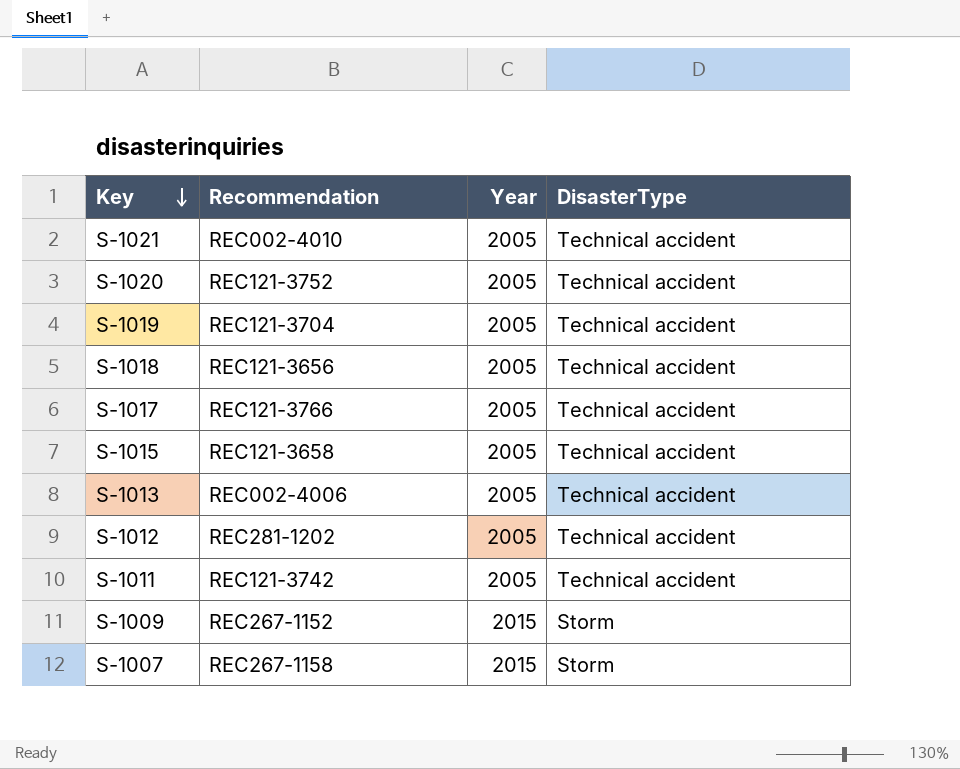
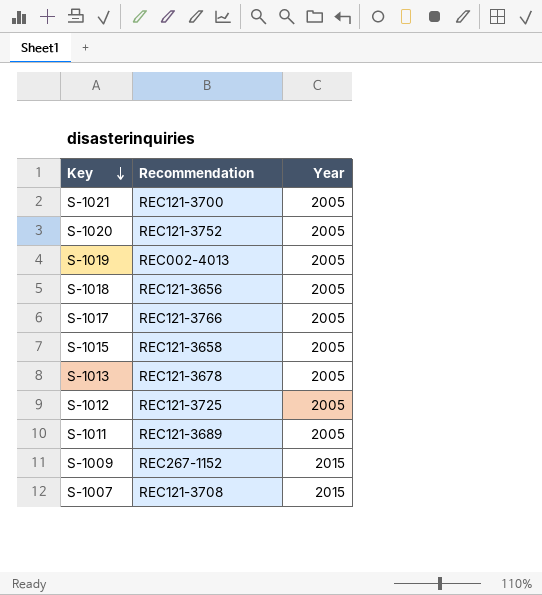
column DisasterType | position: 4 -> none
S-1021 | Recommendation: REC002-4010 -> REC121-3700
S-1019 | Recommendation: REC121-3704 -> REC002-4013
S-1013 | Recommendation: REC002-4006 -> REC121-3678
S-1012 | Recommendation: REC281-1202 -> REC121-3725
S-1011 | Recommendation: REC121-3742 -> REC121-3689
S-1007 | Recommendation: REC267-1158 -> REC121-3708

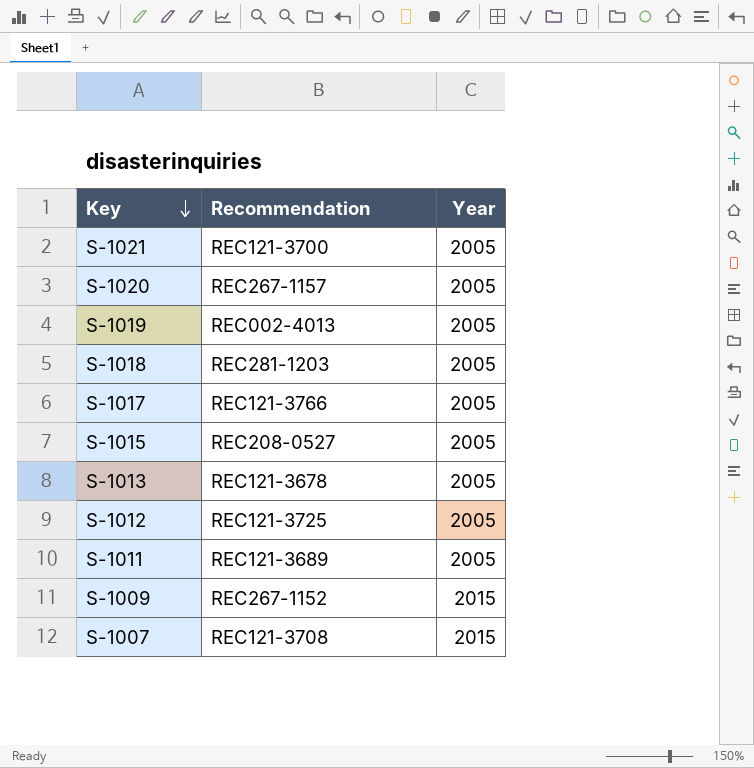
S-1020 | Recommendation: REC121-3752 -> REC267-1157
S-1018 | Recommendation: REC121-3656 -> REC281-1203
S-1015 | Recommendation: REC121-3658 -> REC208-0527

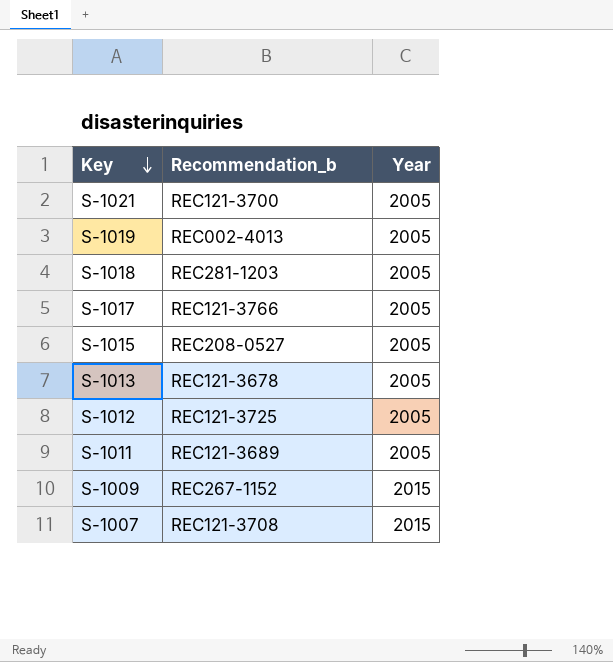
column name: Recommendation -> Recommendation_b
row S-1020: REC267-1157 | 2005 -> none

